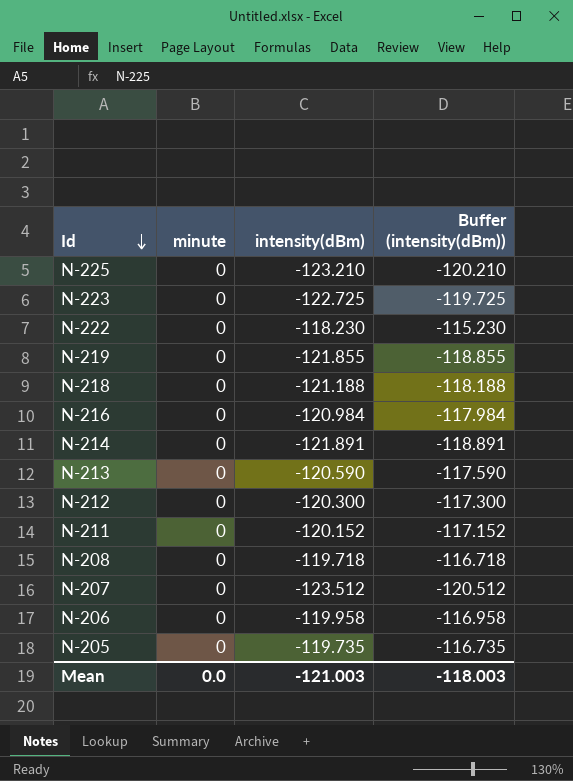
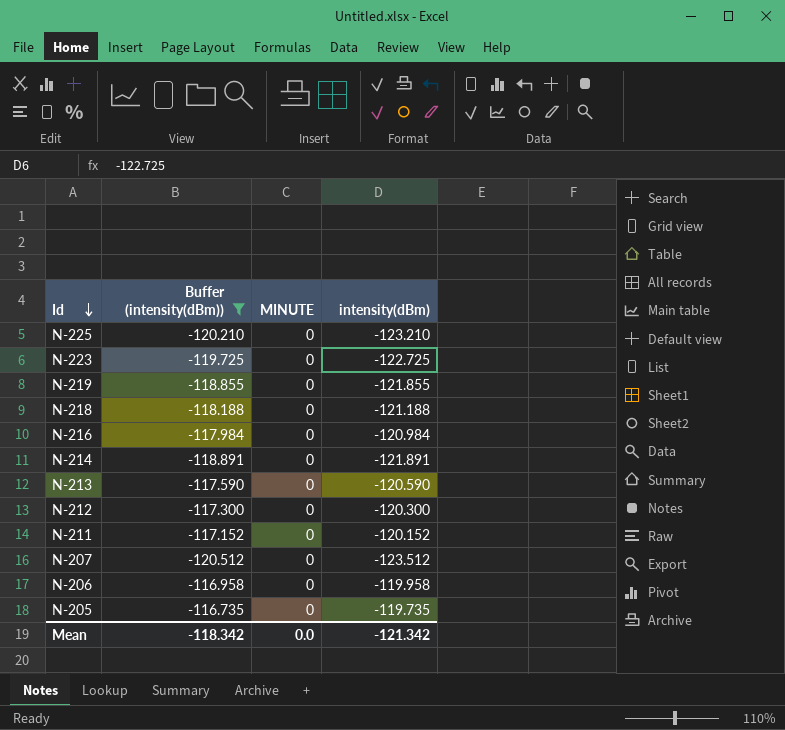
filter: none -> Buffer (intensity(dBm)) <= -116.735
column Buffer (intensity(dBm)) | position: 4 -> 2
column name: minute -> MINUTE
Mean | Buffer (intensity(dBm)): -118.003 -> -118.342
Mean | intensity(dBm): -121.003 -> -121.342

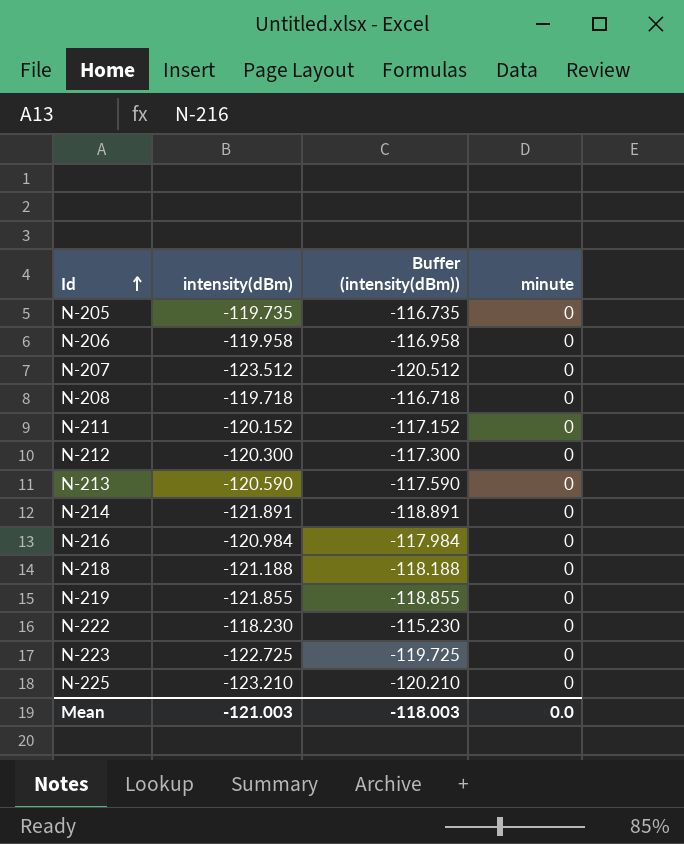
filter: Buffer (intensity(dBm)) <= -116.735 -> none
row order: Id descending -> Id ascending
column intensity(dBm) | position: 4 -> 2
column name: MINUTE -> minute
Mean | intensity(dBm): -121.342 -> -121.003
Mean | Buffer (intensity(dBm)): -118.342 -> -118.003

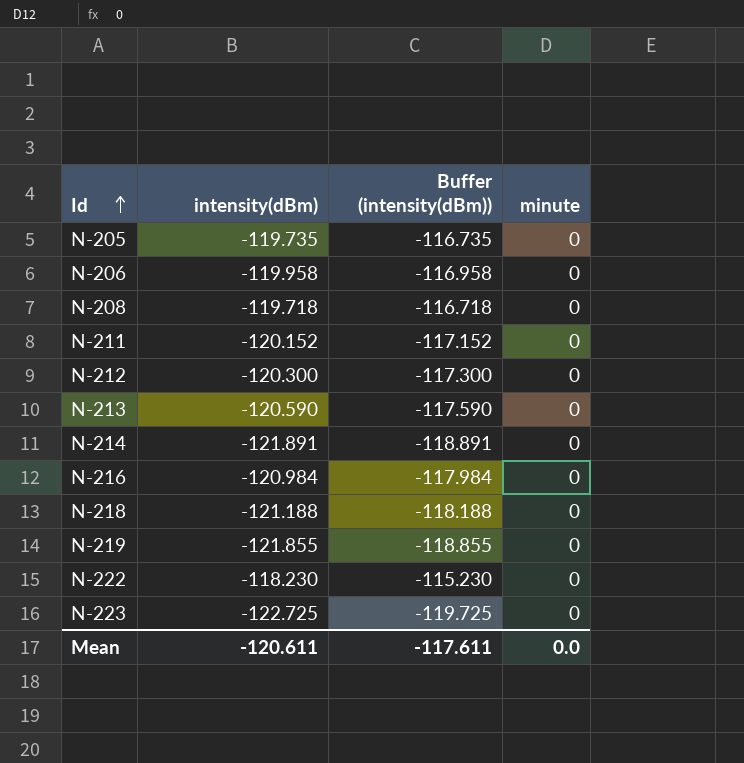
row N-207: -123.512 | -120.512 | 0 -> none
row N-225: -123.210 | -120.210 | 0 -> none
Mean | intensity(dBm): -121.003 -> -120.611
Mean | Buffer (intensity(dBm)): -118.003 -> -117.611

